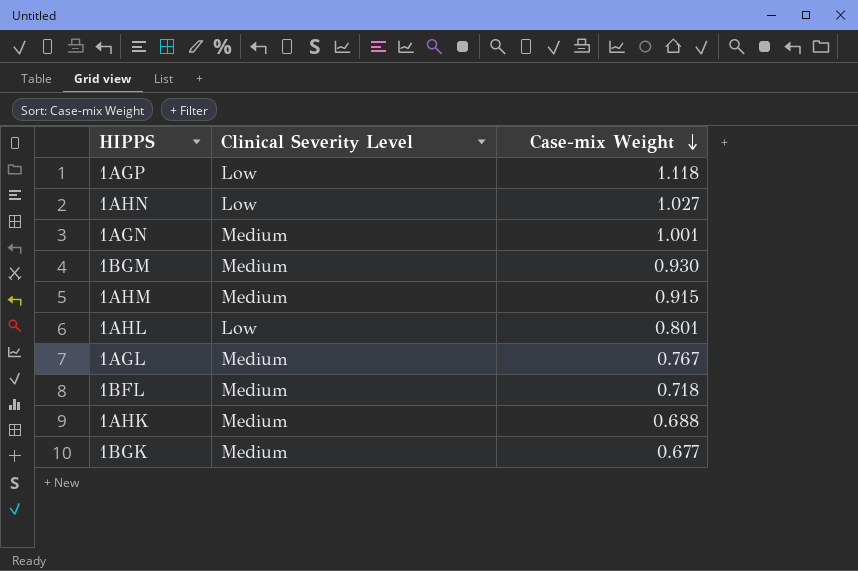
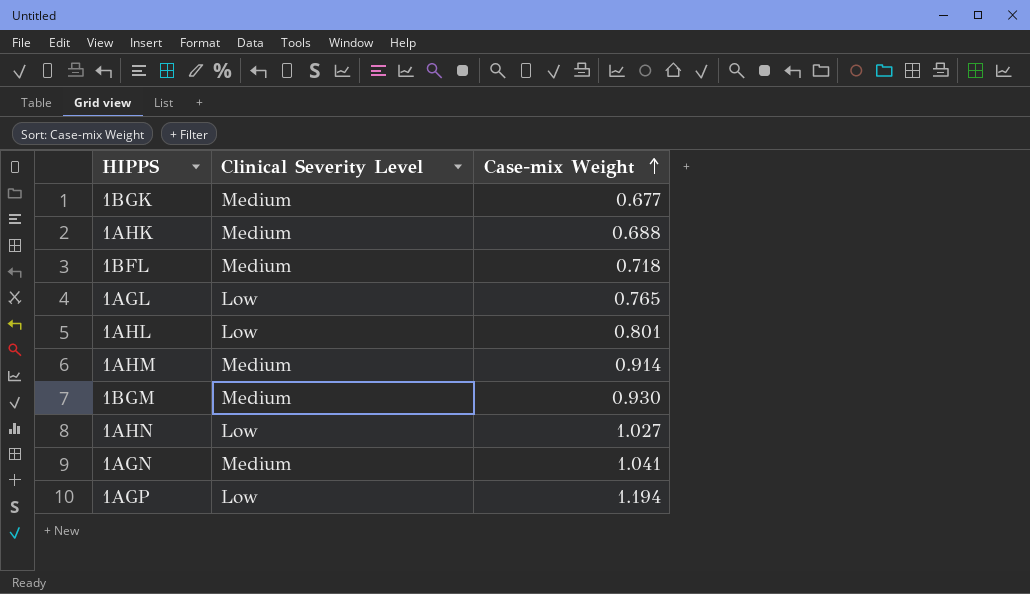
row order: Case-mix Weight descending -> Case-mix Weight ascending
1AGL | Clinical Severity Level: Medium -> Low
1AGL | Case-mix Weight: 0.767 -> 0.765
1AHM | Case-mix Weight: 0.915 -> 0.914
1AGN | Case-mix Weight: 1.001 -> 1.041
1AGP | Case-mix Weight: 1.118 -> 1.194

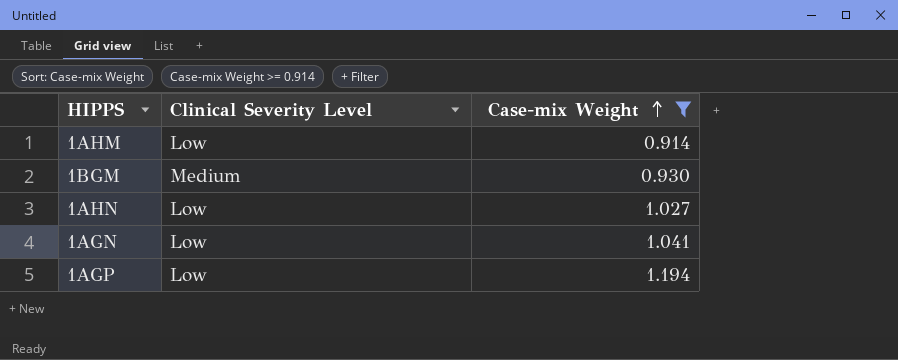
filter: none -> Case-mix Weight >= 0.914
1AHM | Clinical Severity Level: Medium -> Low
1AGN | Clinical Severity Level: Medium -> Low

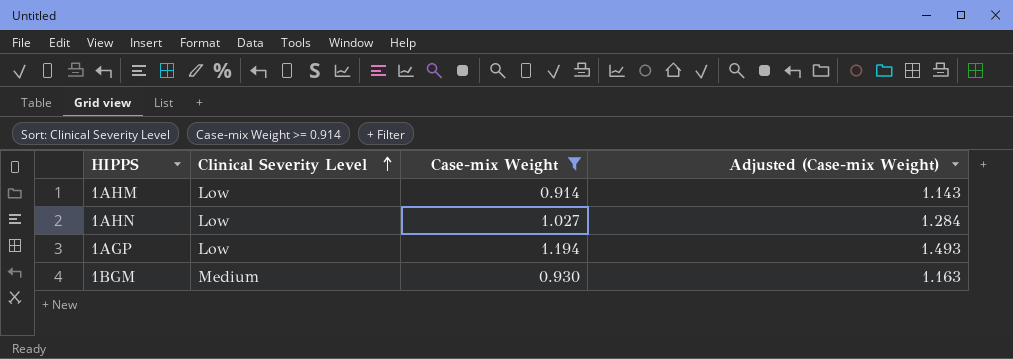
row order: Case-mix Weight ascending -> Clinical Severity Level ascending
column Adjusted (Case-mix Weight) | formula: none -> [Case-mix Weight] * 1.25
row 1AGN: Low | 1.041 -> none

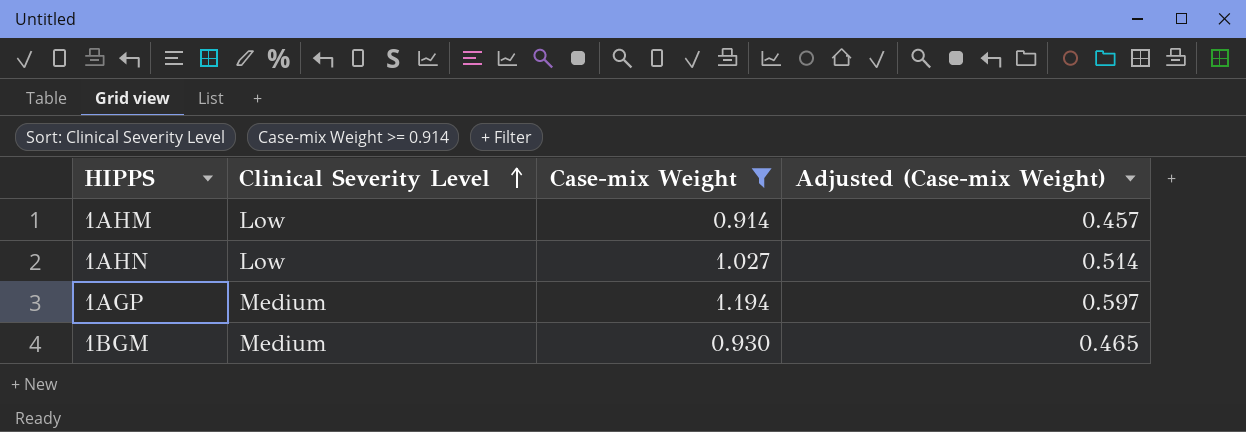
column Adjusted (Case-mix Weight) | formula: [Case-mix Weight] * 1.25 -> [Case-mix Weight] * 0.5
1AGP | Clinical Severity Level: Low -> Medium

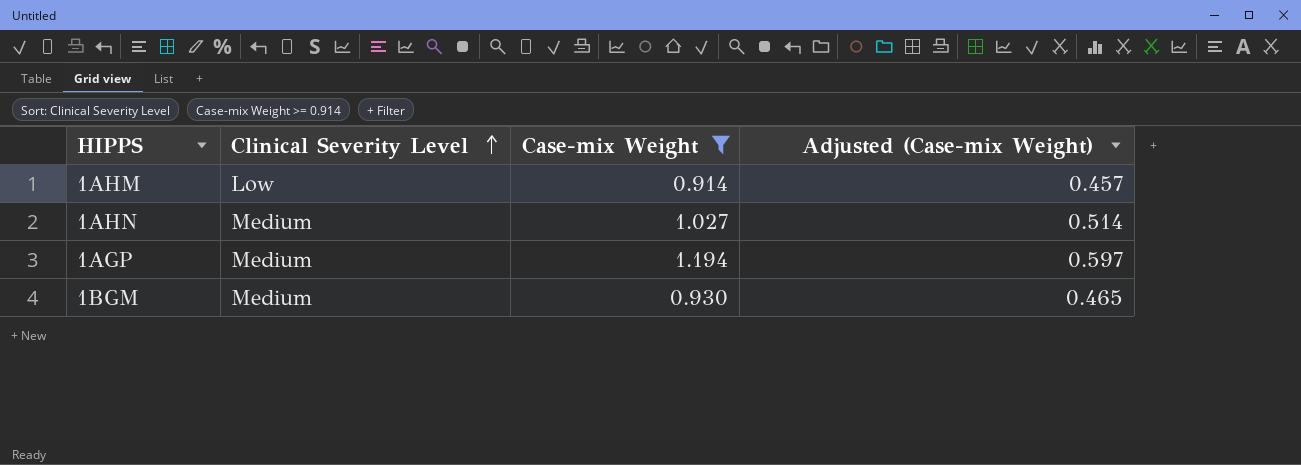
1AHN | Clinical Severity Level: Low -> Medium

